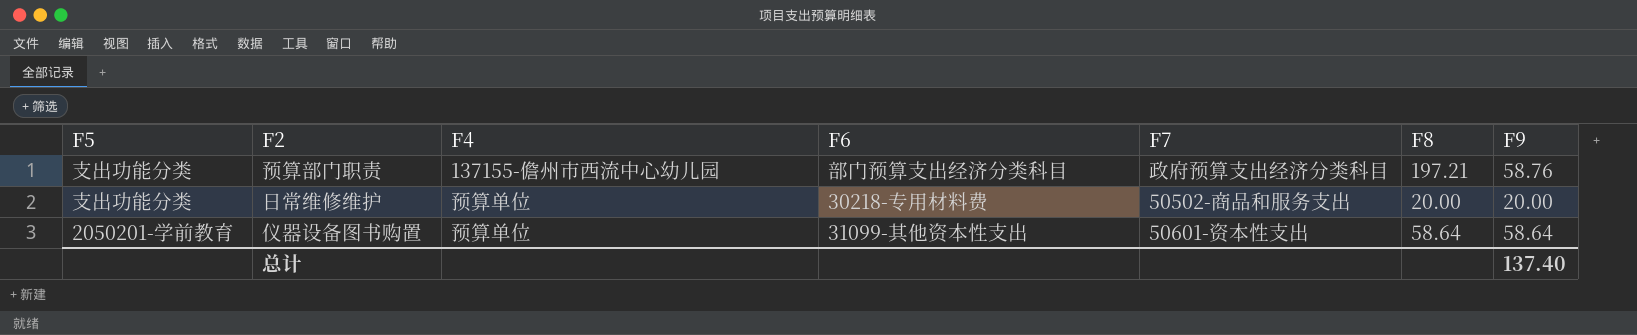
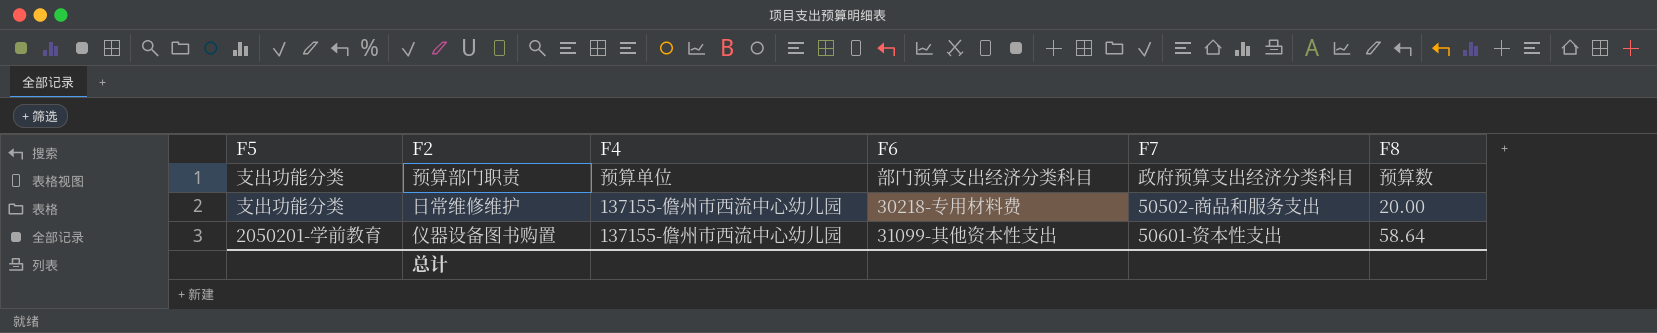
column F9 | position: 7 -> none
预算部门职责 | F4: 137155-儋州市西流中心幼儿园 -> 预算单位
预算部门职责 | F8: 197.21 -> 预算数
日常维修维护 | F4: 预算单位 -> 137155-儋州市西流中心幼儿园
仪器设备图书购置 | F4: 预算单位 -> 137155-儋州市西流中心幼儿园

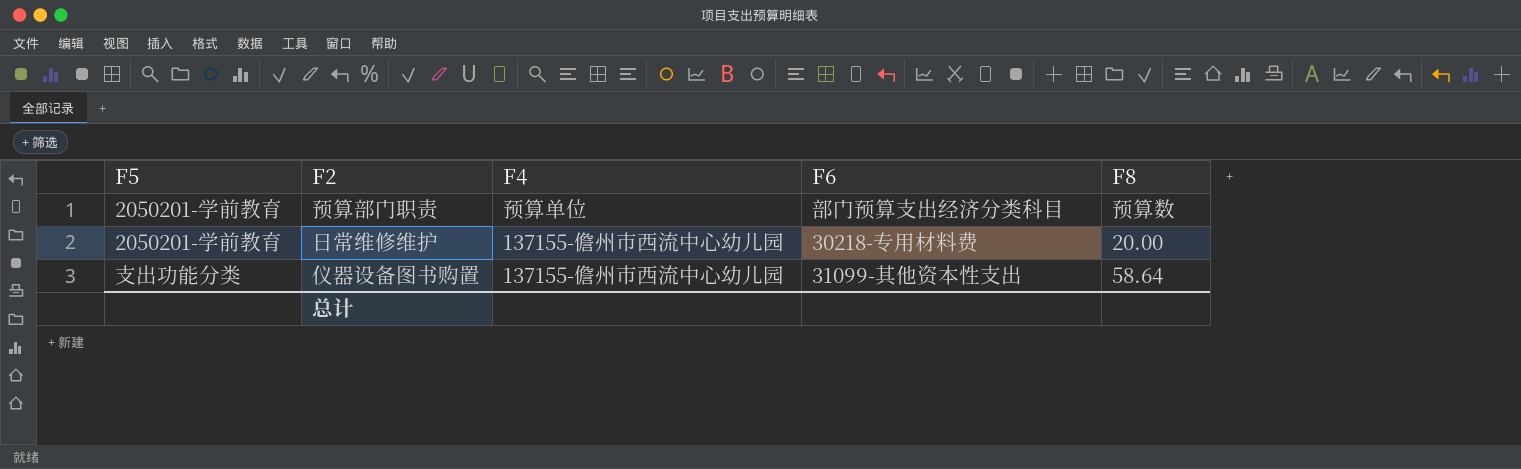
column F7 | position: 5 -> none
预算部门职责 | F5: 支出功能分类 -> 2050201-学前教育
日常维修维护 | F5: 支出功能分类 -> 2050201-学前教育
仪器设备图书购置 | F5: 2050201-学前教育 -> 支出功能分类

